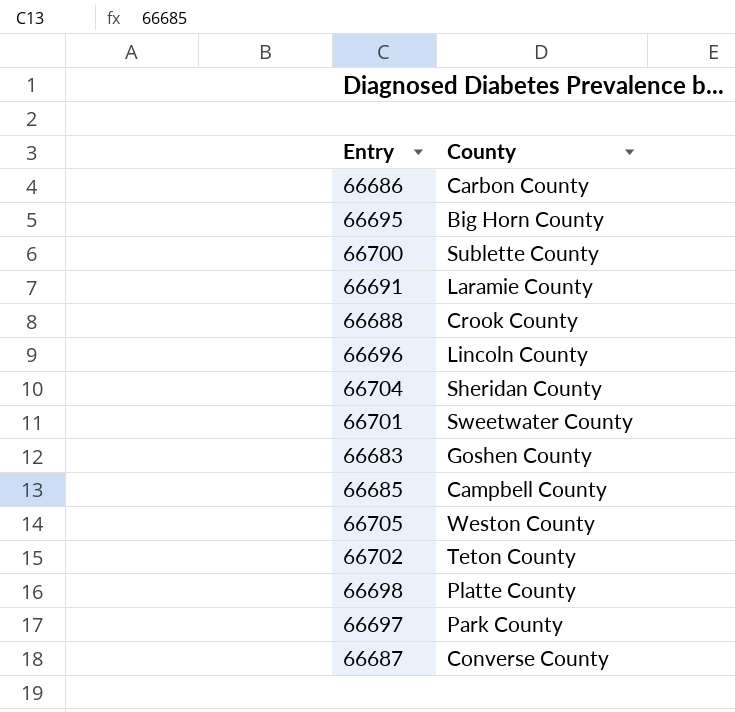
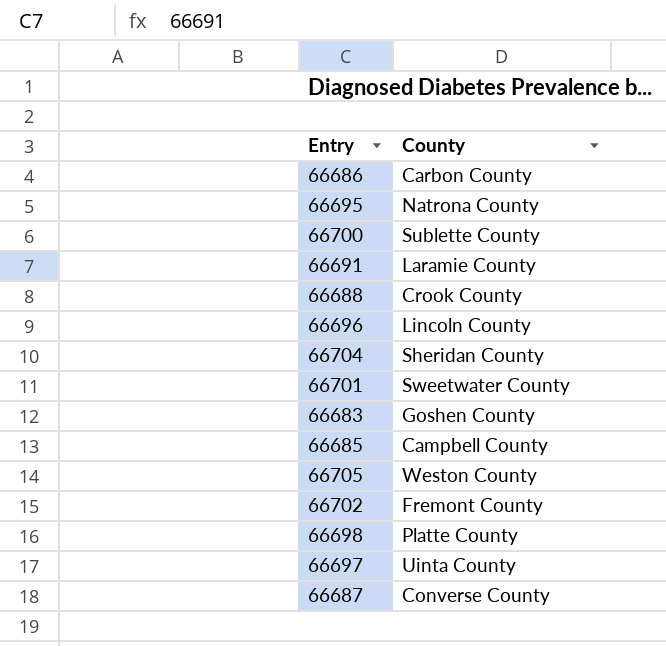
66695 | County: Big Horn County -> Natrona County
66702 | County: Teton County -> Fremont County
66697 | County: Park County -> Uinta County

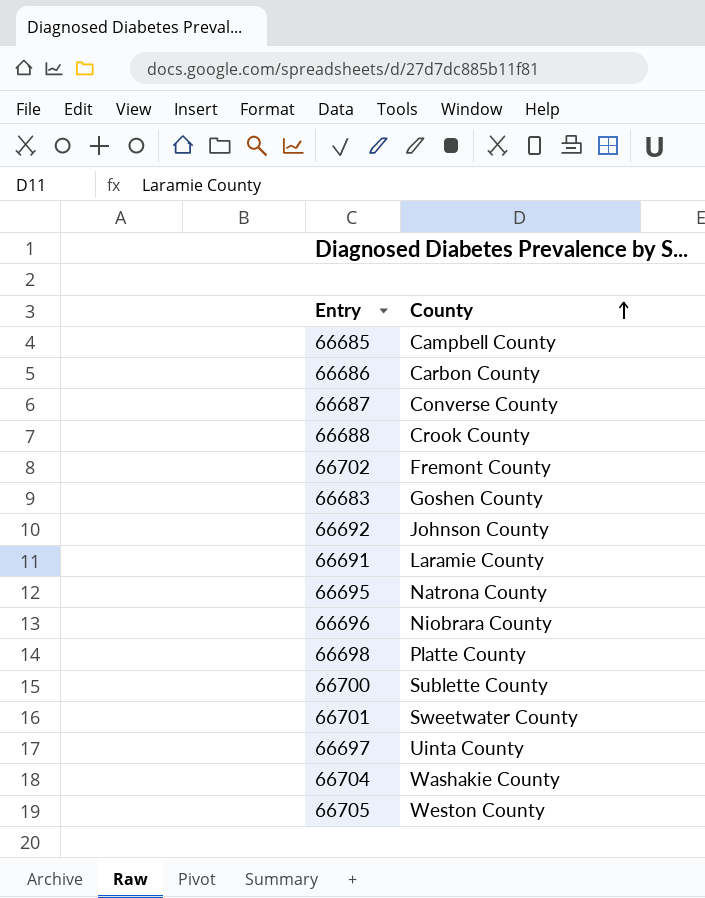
row order: none -> County ascending
row 66692: none -> Johnson County
66696 | County: Lincoln County -> Niobrara County
66704 | County: Sheridan County -> Washakie County

